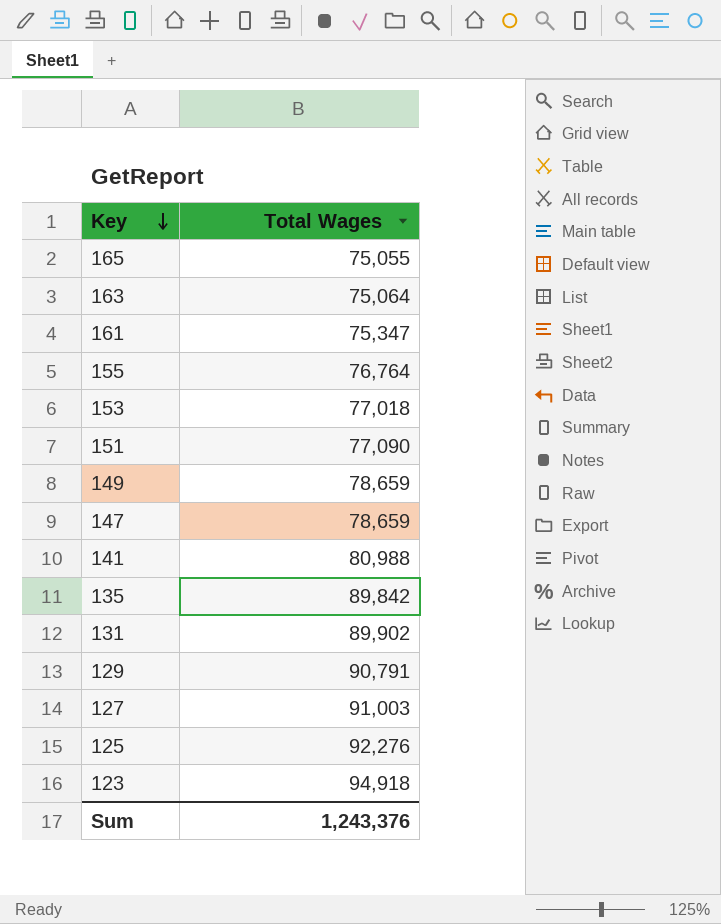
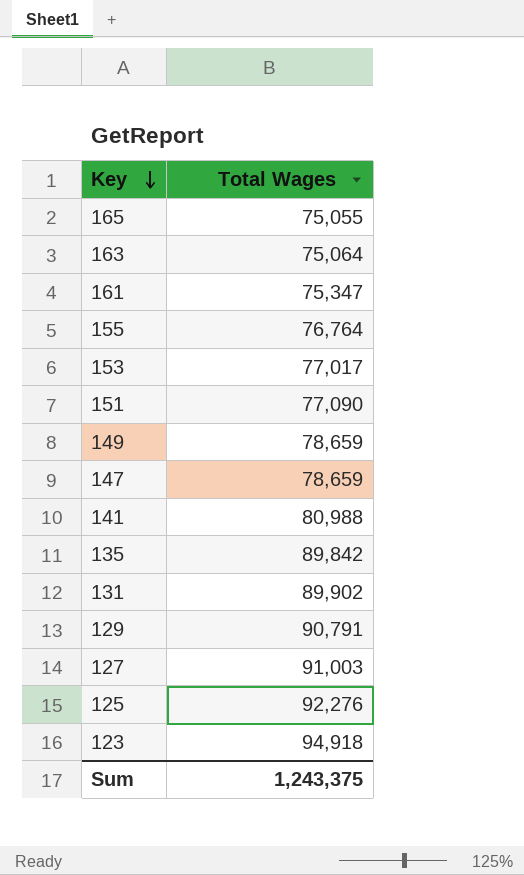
153 | Total Wages: 77,018 -> 77,017
Sum | Total Wages: 1,243,376 -> 1,243,375

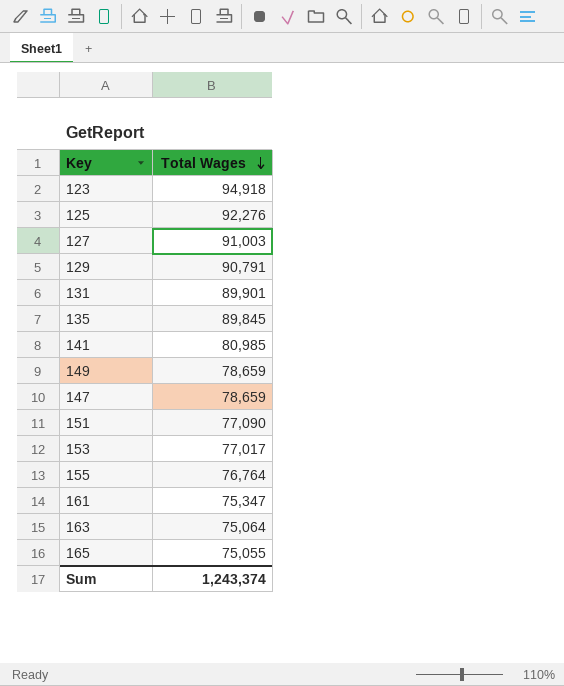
row order: Key descending -> Total Wages descending
131 | Total Wages: 89,902 -> 89,901
135 | Total Wages: 89,842 -> 89,845
141 | Total Wages: 80,988 -> 80,985
Sum | Total Wages: 1,243,375 -> 1,243,374

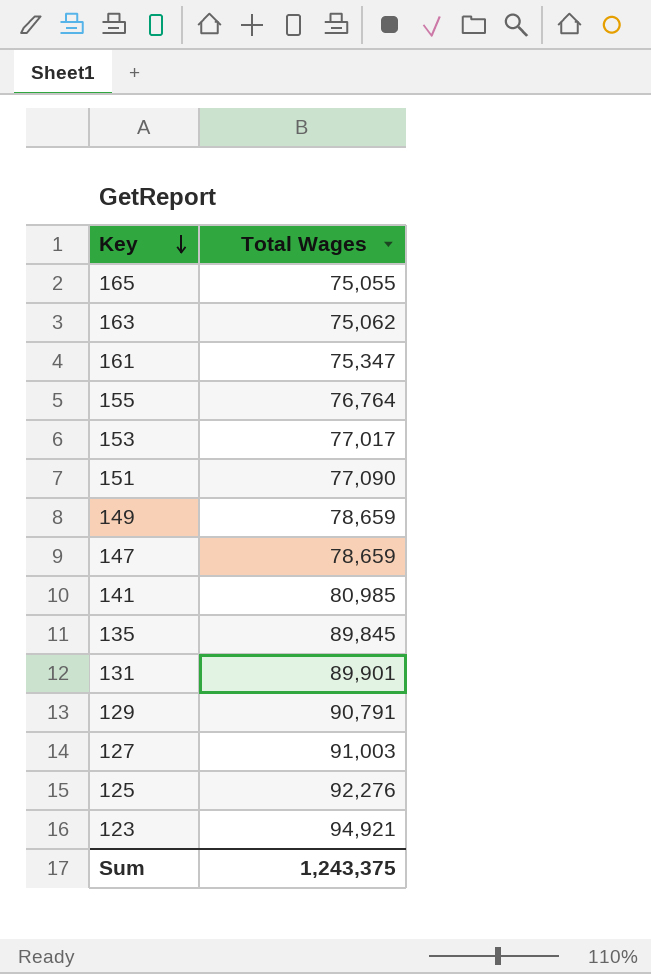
row order: Total Wages descending -> Key descending
163 | Total Wages: 75,064 -> 75,062
123 | Total Wages: 94,918 -> 94,921
Sum | Total Wages: 1,243,374 -> 1,243,375

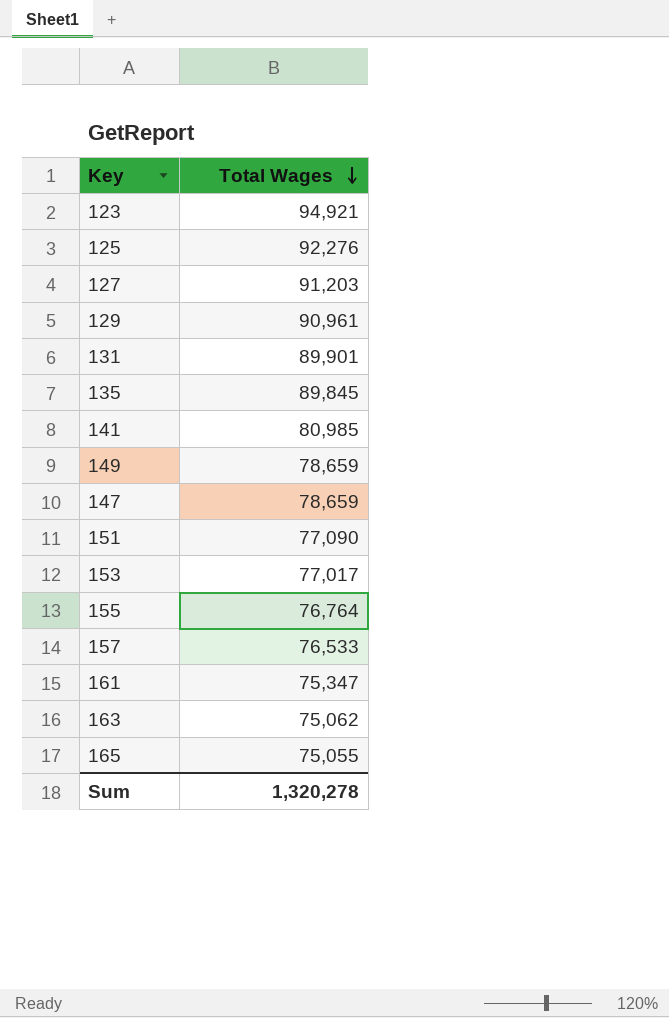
row order: Key descending -> Total Wages descending
127 | Total Wages: 91,003 -> 91,203
129 | Total Wages: 90,791 -> 90,961
row 157: none -> 76,533
Sum | Total Wages: 1,243,375 -> 1,320,278

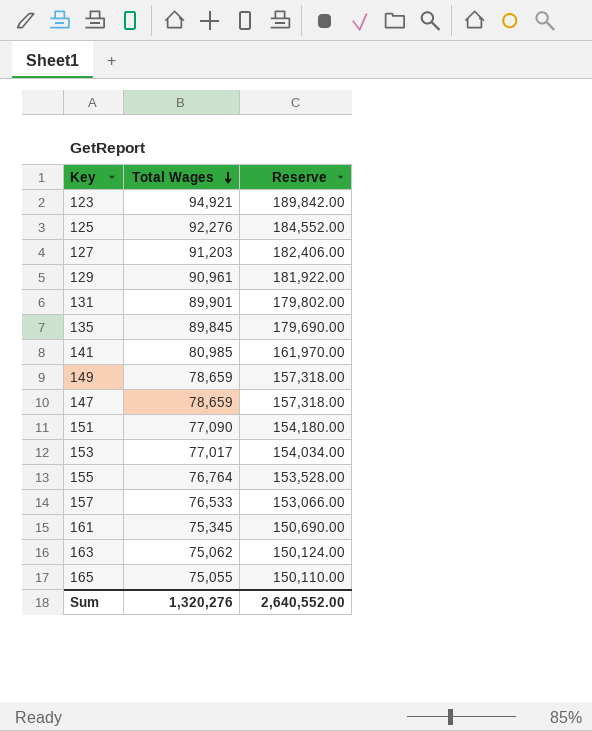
column Reserve | formula: none -> [Total Wages] * 2
161 | Total Wages: 75,347 -> 75,345
Sum | Total Wages: 1,320,278 -> 1,320,276

